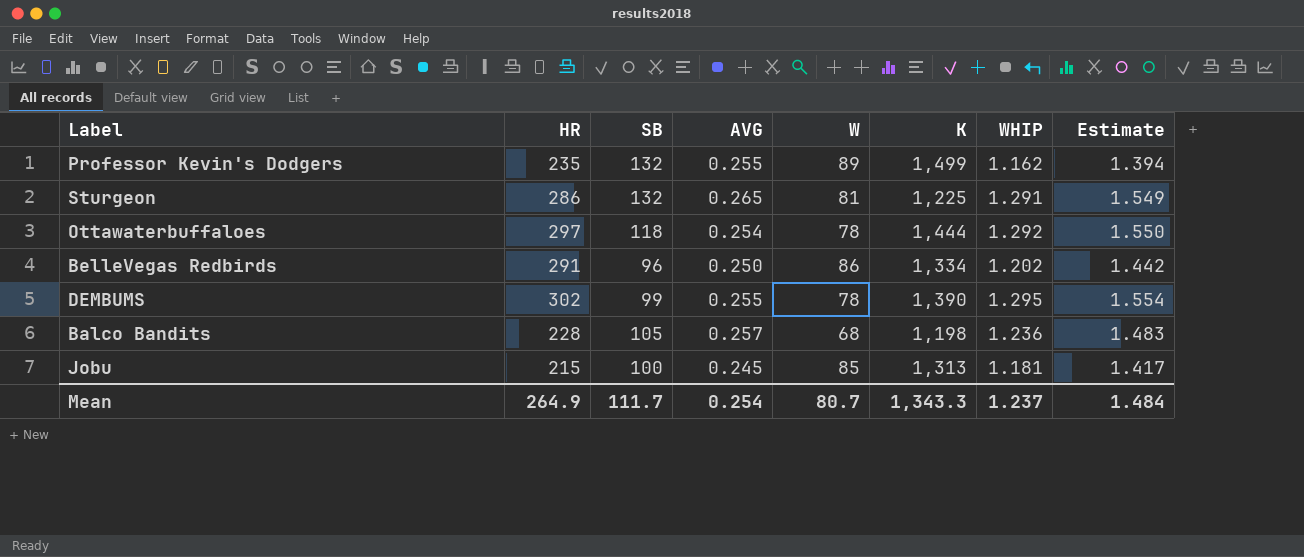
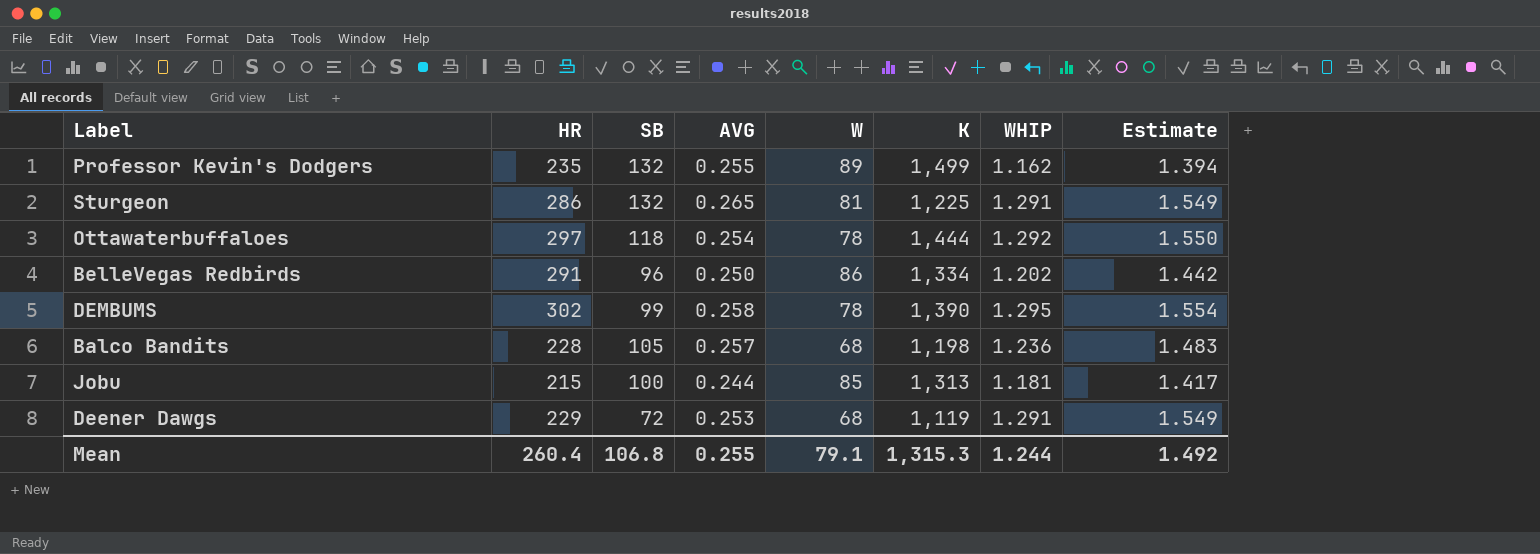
DEMBUMS | AVG: 0.255 -> 0.258
Jobu | AVG: 0.245 -> 0.244
row Deener Dawgs: none -> 229 | 72 | 0.253 | 68 | 1,119 | 1.291 | 1.549
Mean | HR: 264.9 -> 260.4
Mean | SB: 111.7 -> 106.8
Mean | AVG: 0.254 -> 0.255
Mean | W: 80.7 -> 79.1
Mean | K: 1,343.3 -> 1,315.3
Mean | WHIP: 1.237 -> 1.244
Mean | Estimate: 1.484 -> 1.492

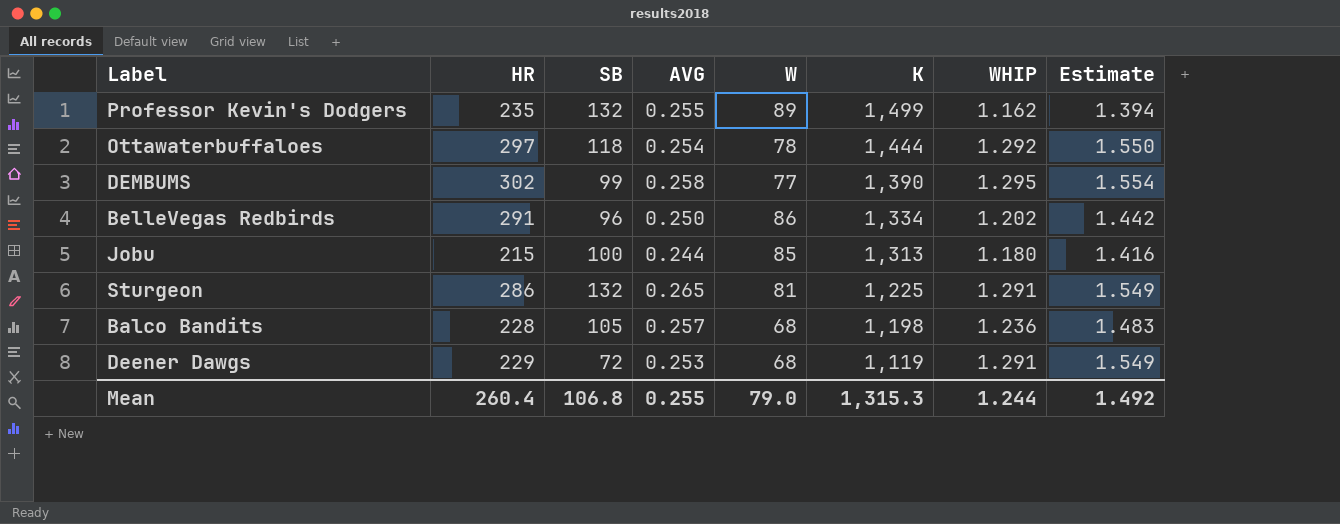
row order: none -> K descending
DEMBUMS | W: 78 -> 77
Jobu | WHIP: 1.181 -> 1.180
Jobu | Estimate: 1.417 -> 1.416
Mean | W: 79.1 -> 79.0

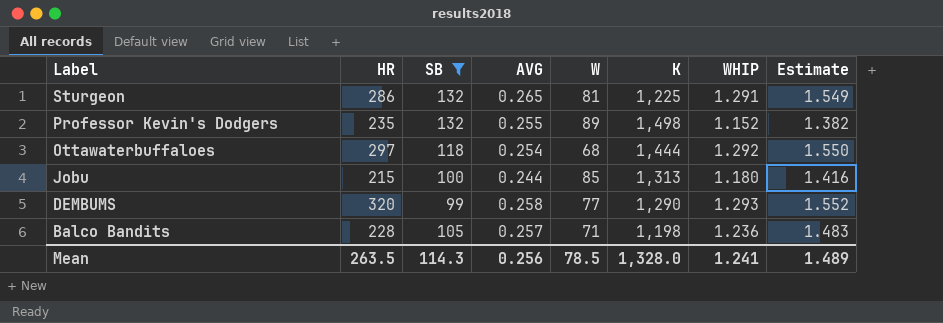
filter: none -> SB >= 99
row order: K descending -> Label descending
Professor Kevin's Dodgers | K: 1,499 -> 1,498
Professor Kevin's Dodgers | WHIP: 1.162 -> 1.152
Professor Kevin's Dodgers | Estimate: 1.394 -> 1.382
Ottawaterbuffaloes | W: 78 -> 68
DEMBUMS | HR: 302 -> 320
DEMBUMS | K: 1,390 -> 1,290
DEMBUMS | WHIP: 1.295 -> 1.293
DEMBUMS | Estimate: 1.554 -> 1.552
Balco Bandits | W: 68 -> 71
Mean | HR: 260.4 -> 263.5
Mean | SB: 106.8 -> 114.3
Mean | AVG: 0.255 -> 0.256
Mean | W: 79.0 -> 78.5
Mean | K: 1,315.3 -> 1,328.0
Mean | WHIP: 1.244 -> 1.241
Mean | Estimate: 1.492 -> 1.489

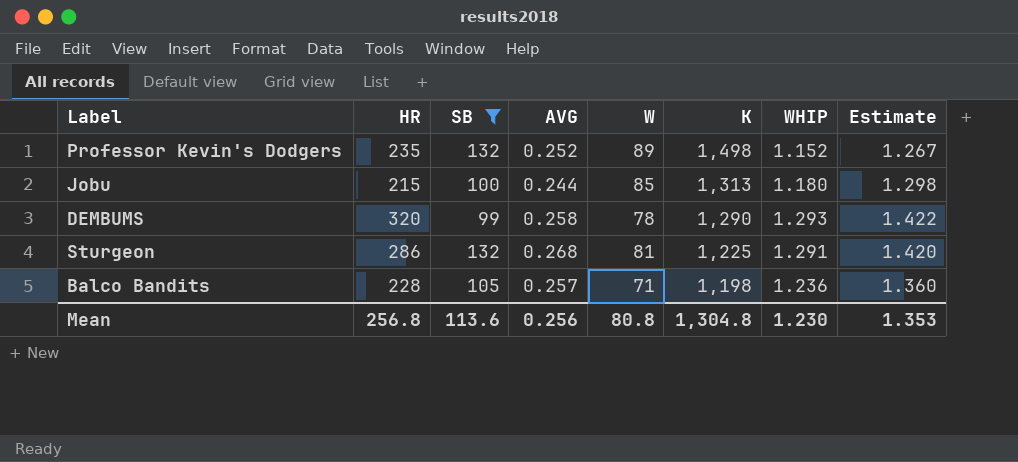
row order: Label descending -> K descending
column Estimate | formula: [WHIP] * 1.2 -> [WHIP] * 1.1
row Ottawaterbuffaloes: 297 | 118 | 0.254 | 68 | 1,444 | 1.292 | 1.550 -> none
Professor Kevin's Dodgers | AVG: 0.255 -> 0.252
DEMBUMS | W: 77 -> 78
Sturgeon | AVG: 0.265 -> 0.268
Mean | HR: 263.5 -> 256.8
Mean | SB: 114.3 -> 113.6
Mean | W: 78.5 -> 80.8
Mean | K: 1,328.0 -> 1,304.8
Mean | WHIP: 1.241 -> 1.230
Mean | Estimate: 1.489 -> 1.353

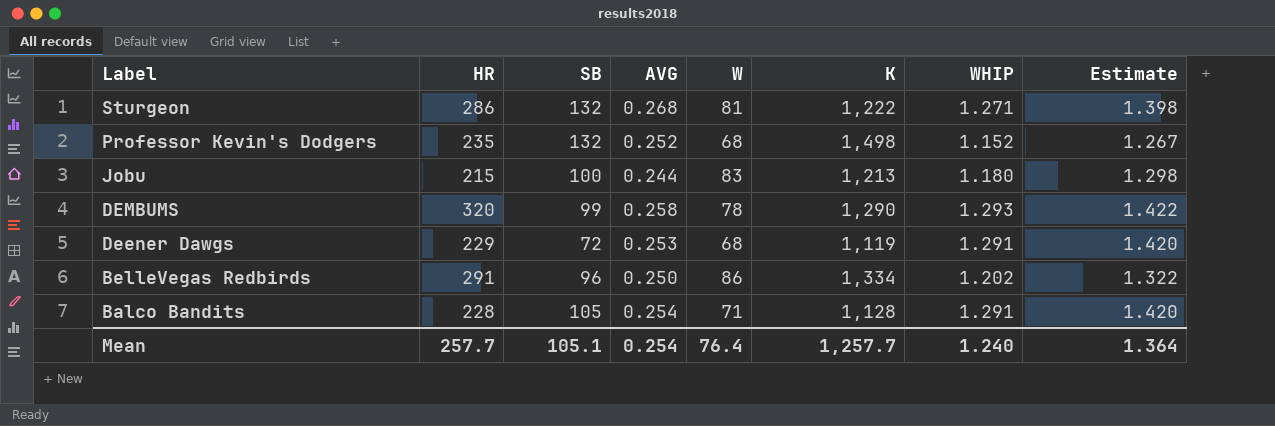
filter: SB >= 99 -> none
row order: K descending -> Label descending
Sturgeon | K: 1,225 -> 1,222
Sturgeon | WHIP: 1.291 -> 1.271
Sturgeon | Estimate: 1.420 -> 1.398
Professor Kevin's Dodgers | W: 89 -> 68
Jobu | W: 85 -> 83
Jobu | K: 1,313 -> 1,213
Balco Bandits | AVG: 0.257 -> 0.254
Balco Bandits | K: 1,198 -> 1,128
Balco Bandits | WHIP: 1.236 -> 1.291
Balco Bandits | Estimate: 1.360 -> 1.420
Mean | HR: 256.8 -> 257.7
Mean | SB: 113.6 -> 105.1
Mean | AVG: 0.256 -> 0.254
Mean | W: 80.8 -> 76.4
Mean | K: 1,304.8 -> 1,257.7
Mean | WHIP: 1.230 -> 1.240
Mean | Estimate: 1.353 -> 1.364

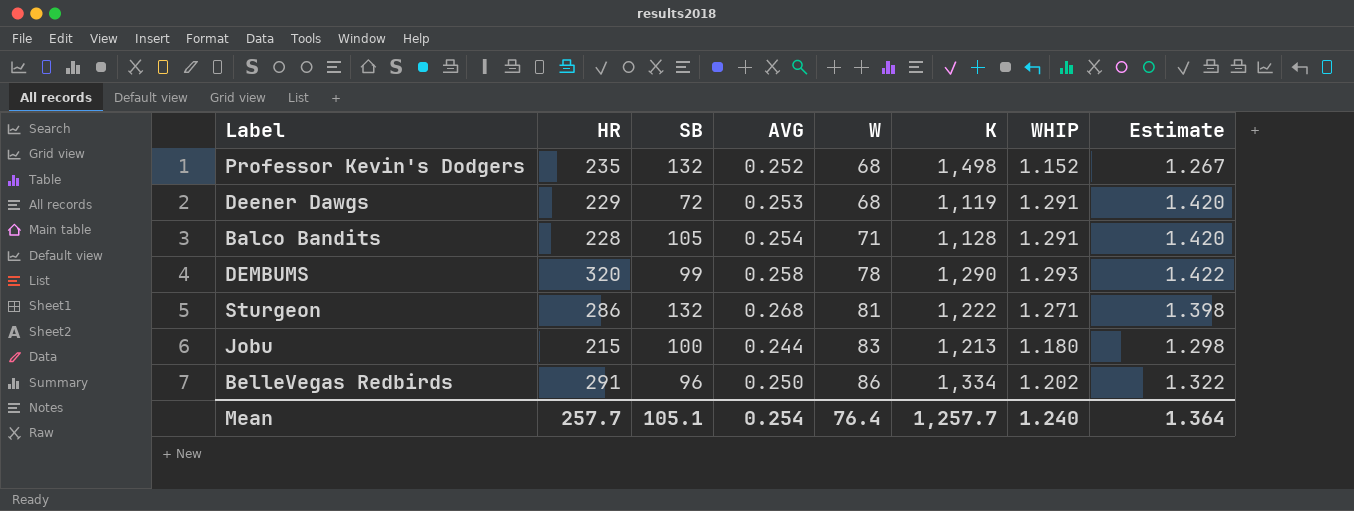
row order: Label descending -> W ascending

